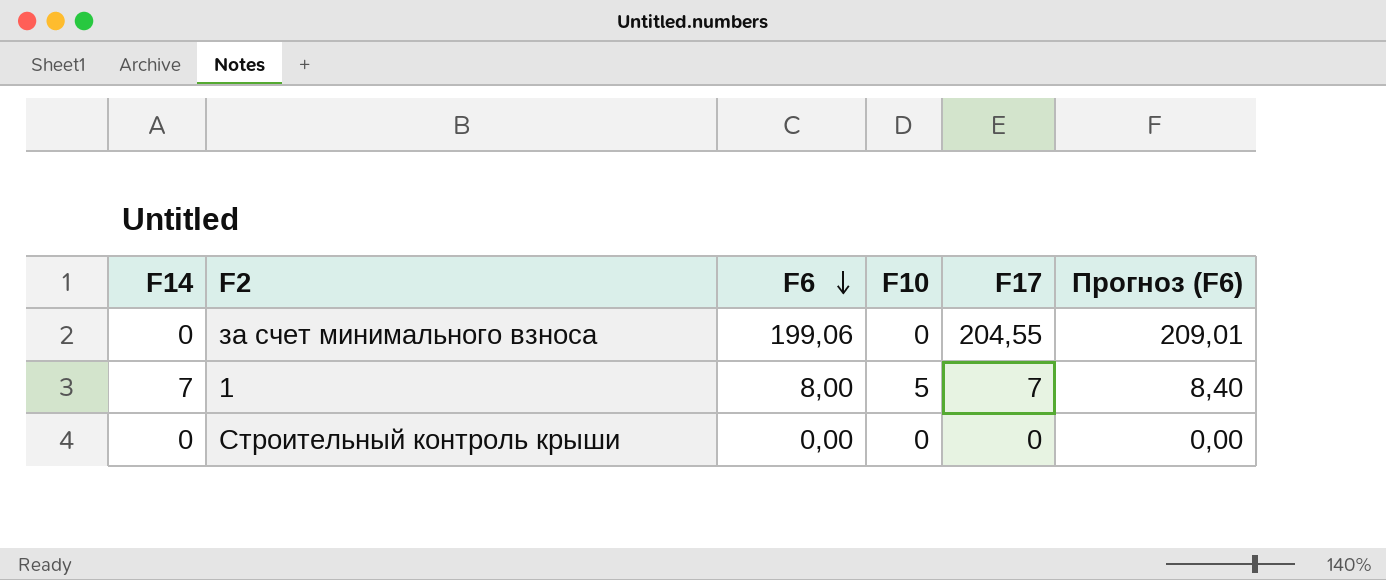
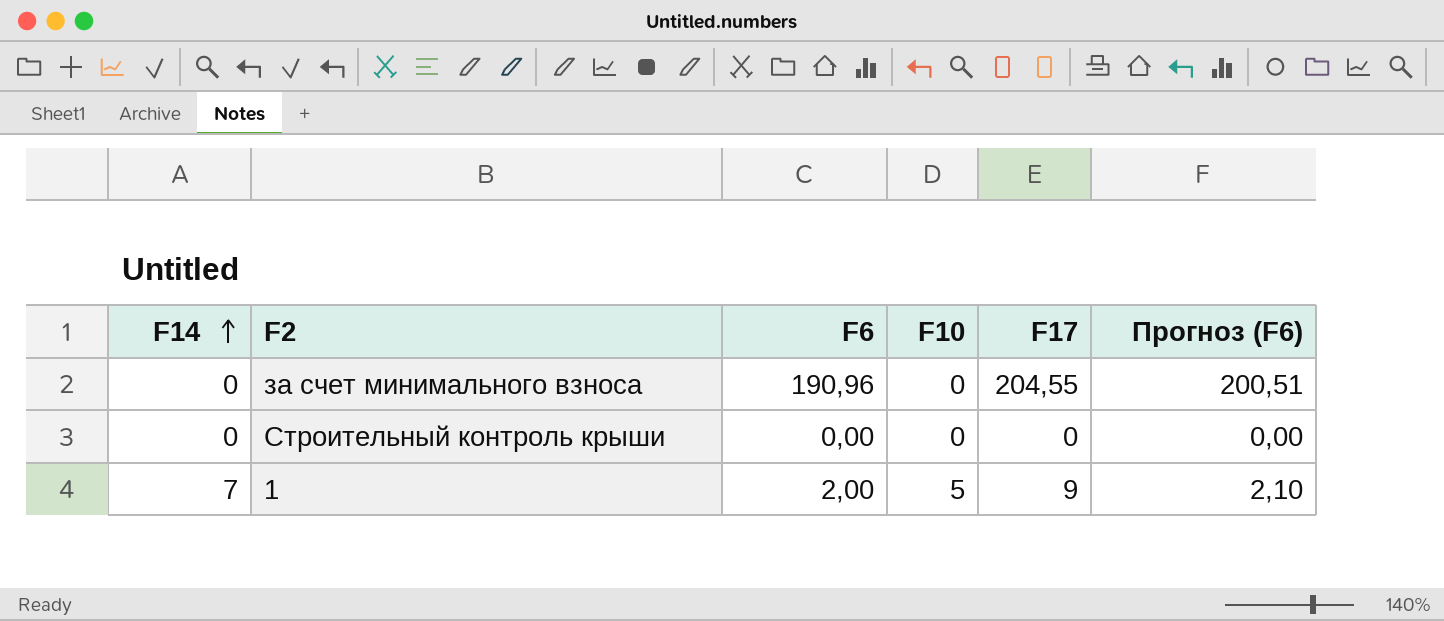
row order: F6 descending -> F14 ascending
за счет минимального взноса | F6: 199,06 -> 190,96
за счет минимального взноса | Прогноз (F6): 209,01 -> 200,51
1 | F6: 8,00 -> 2,00
1 | F17: 7 -> 9
1 | Прогноз (F6): 8,40 -> 2,10

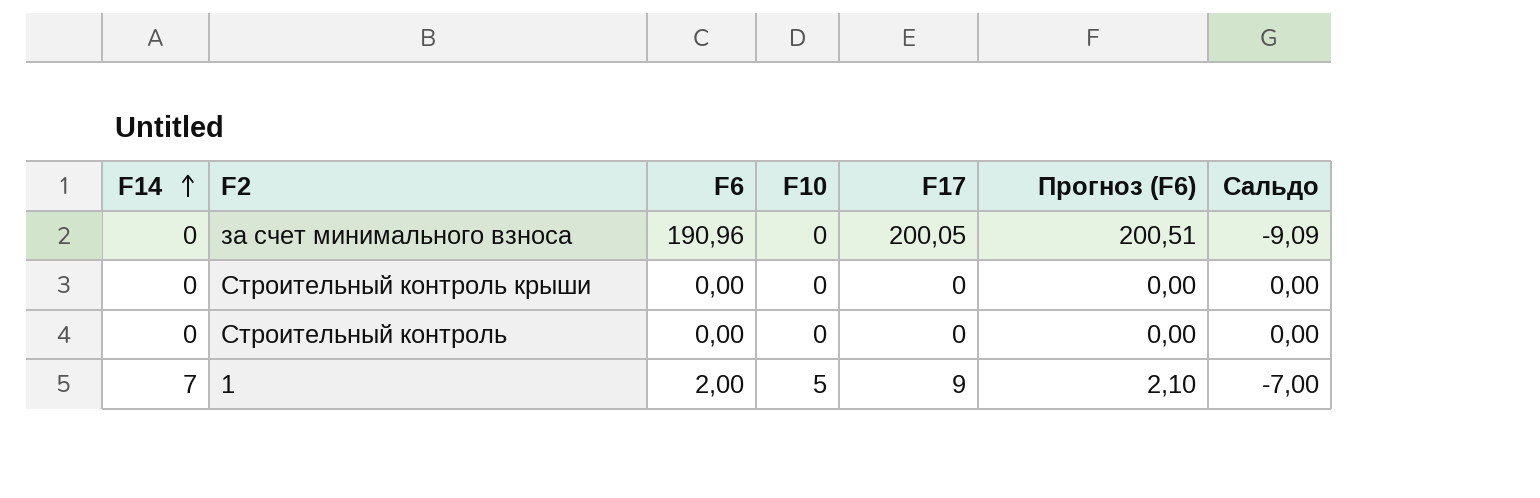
column Сальдо | formula: none -> [F6] - [F17]
за счет минимального взноса | F17: 204,55 -> 200,05
row Строительный контроль: none -> 0 | 0,00 | 0 | 0 | 0,00 | 0,00

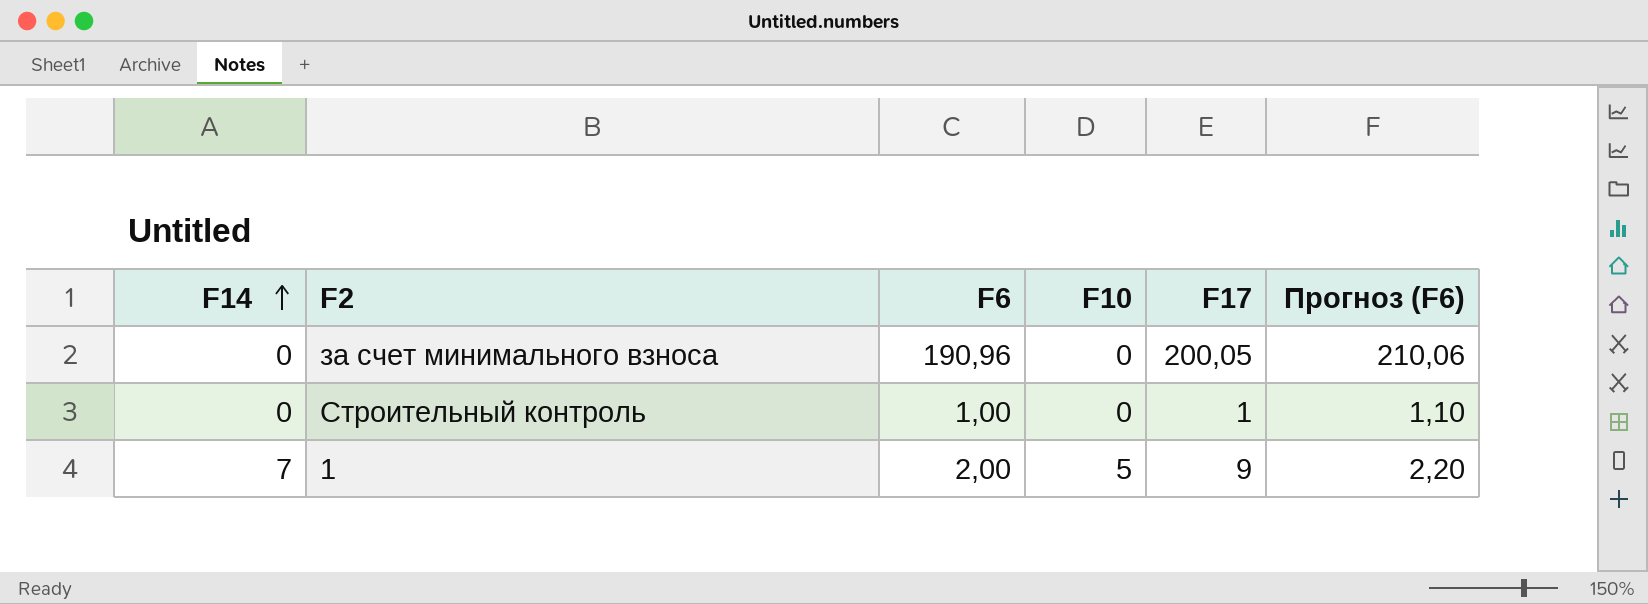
column Сальдо | formula: [F6] - [F17] -> none
column Прогноз (F6) | formula: [F6] * 1,05 -> [F6] * 1,1
row Строительный контроль крыши: 0 | 0,00 | 0 | 0 | 0,00 | 0,00 -> none
Строительный контроль | F6: 0,00 -> 1,00
Строительный контроль | F17: 0 -> 1

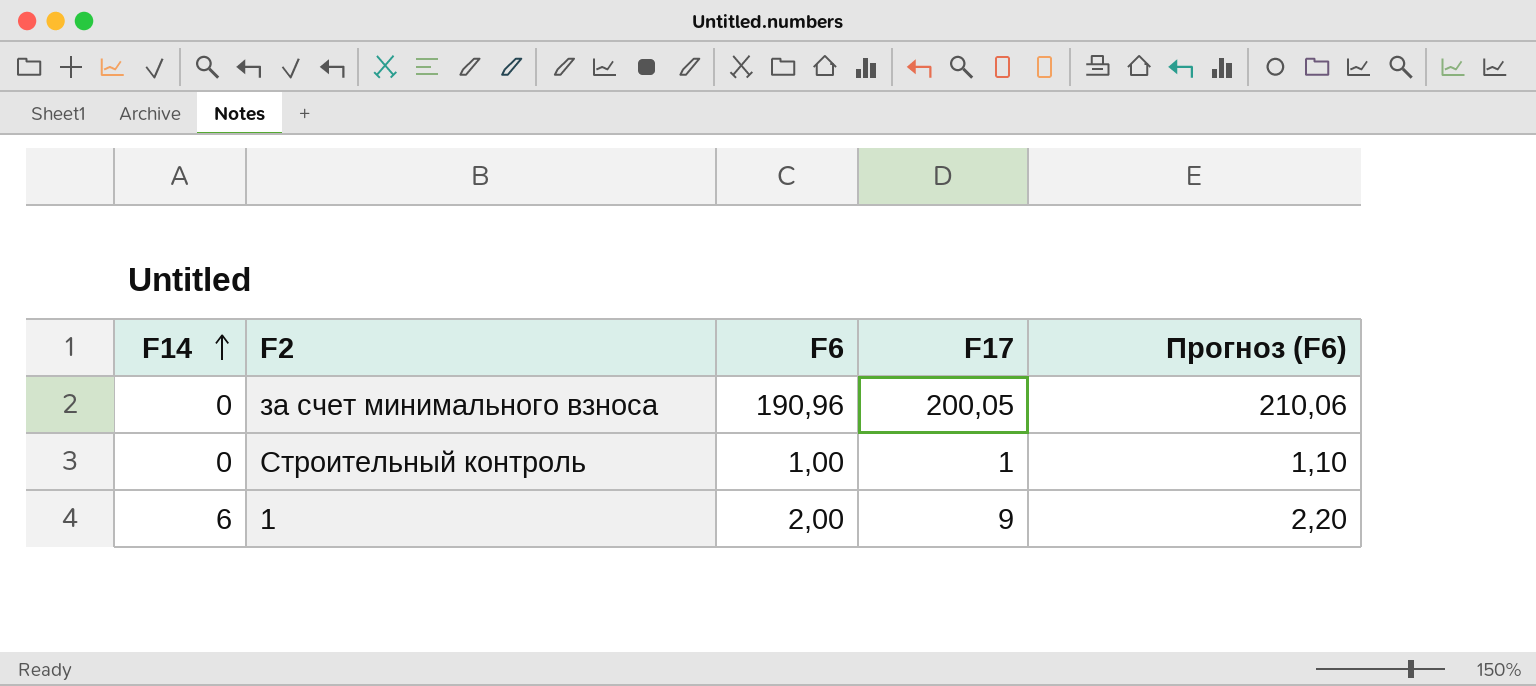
column F10 | position: 4 -> none
1 | F14: 7 -> 6

